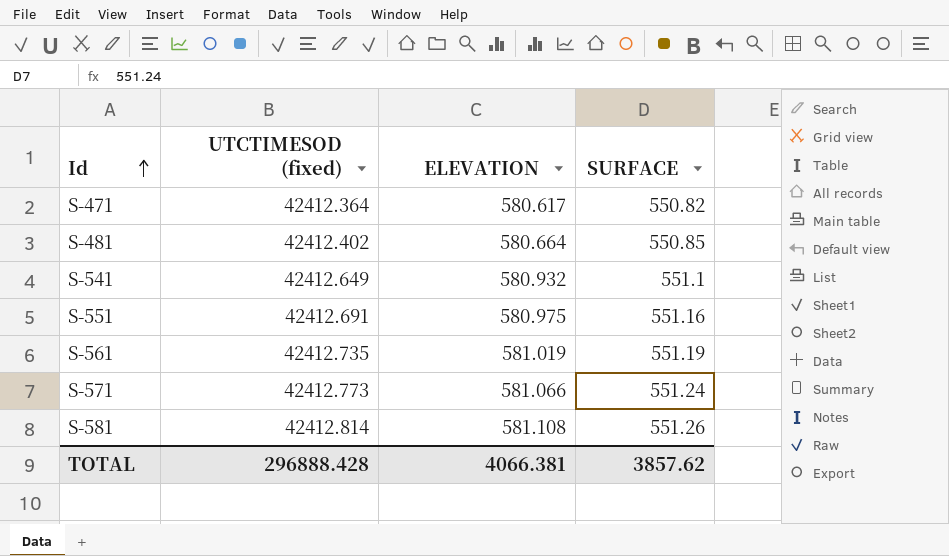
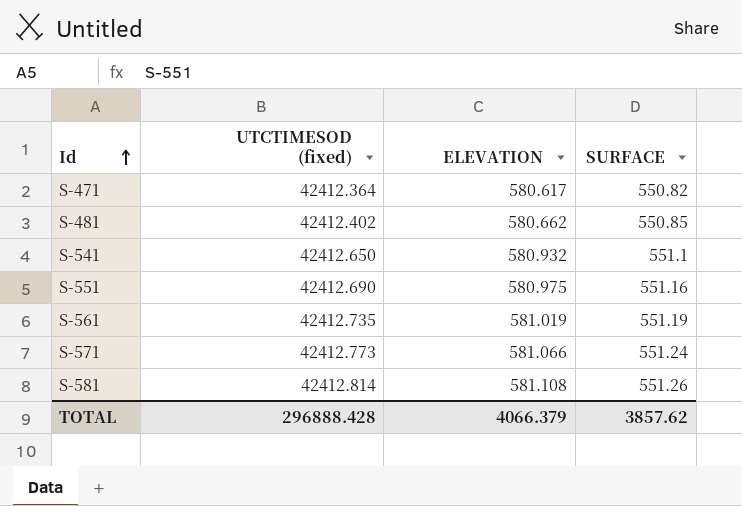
S-481 | ELEVATION: 580.664 -> 580.662
S-541 | UTCTIMESOD (fixed): 42412.649 -> 42412.650
S-551 | UTCTIMESOD (fixed): 42412.691 -> 42412.690
TOTAL | ELEVATION: 4066.381 -> 4066.379

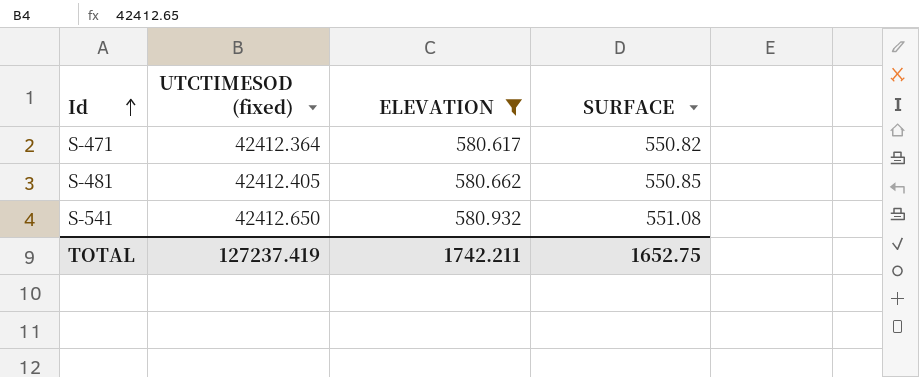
filter: none -> ELEVATION <= 580.932
S-481 | UTCTIMESOD (fixed): 42412.402 -> 42412.405
S-541 | SURFACE: 551.1 -> 551.08
TOTAL | UTCTIMESOD (fixed): 296888.428 -> 127237.419
TOTAL | ELEVATION: 4066.379 -> 1742.211
TOTAL | SURFACE: 3857.62 -> 1652.75

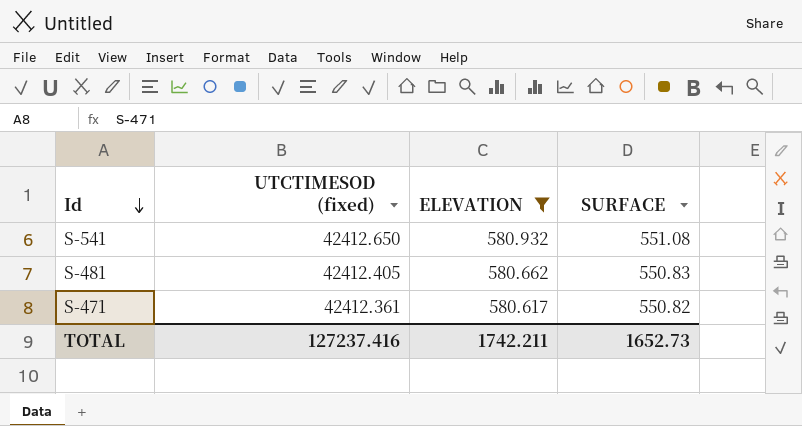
row order: Id ascending -> Id descending
S-481 | SURFACE: 550.85 -> 550.83
S-471 | UTCTIMESOD (fixed): 42412.364 -> 42412.361
TOTAL | UTCTIMESOD (fixed): 127237.419 -> 127237.416
TOTAL | SURFACE: 1652.75 -> 1652.73

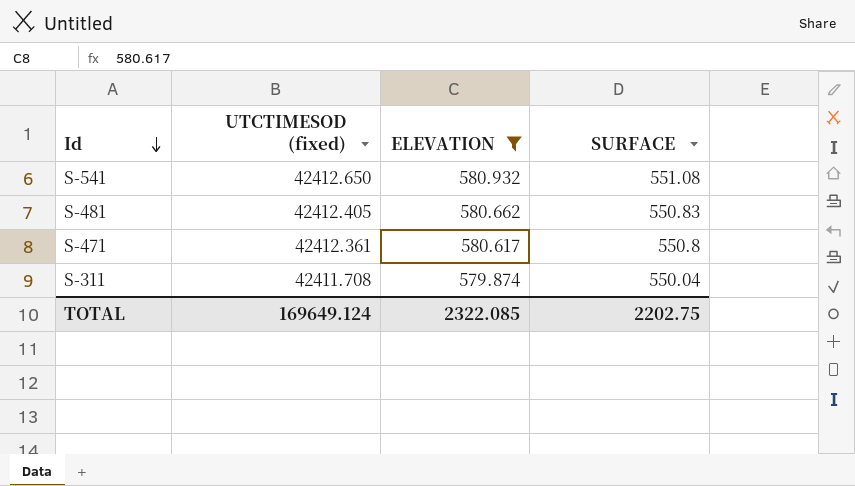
S-471 | SURFACE: 550.82 -> 550.8
row S-311: none -> 42411.708 | 579.874 | 550.04
TOTAL | UTCTIMESOD (fixed): 127237.416 -> 169649.124
TOTAL | ELEVATION: 1742.211 -> 2322.085
TOTAL | SURFACE: 1652.73 -> 2202.75

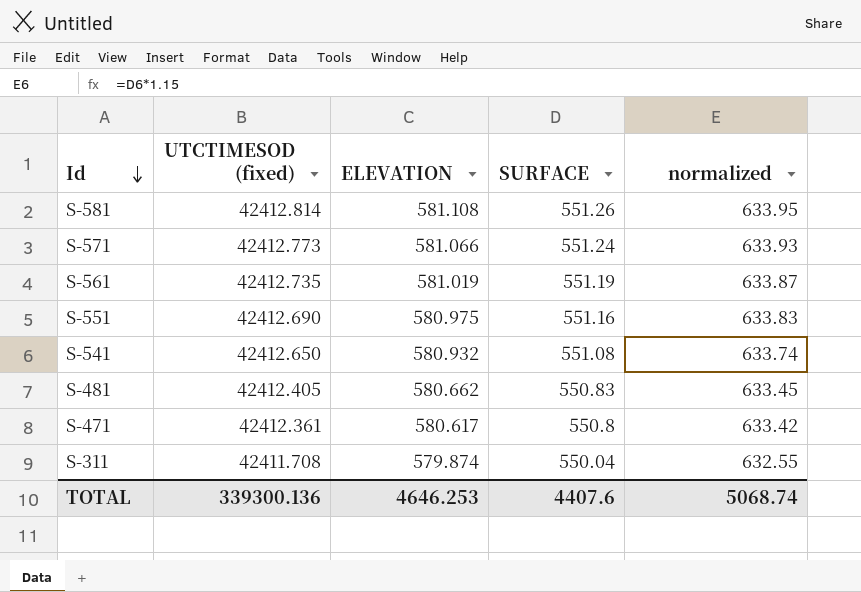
filter: ELEVATION <= 580.932 -> none
column normalized | formula: none -> [SURFACE] * 1.15
TOTAL | UTCTIMESOD (fixed): 169649.124 -> 339300.136
TOTAL | ELEVATION: 2322.085 -> 4646.253
TOTAL | SURFACE: 2202.75 -> 4407.6

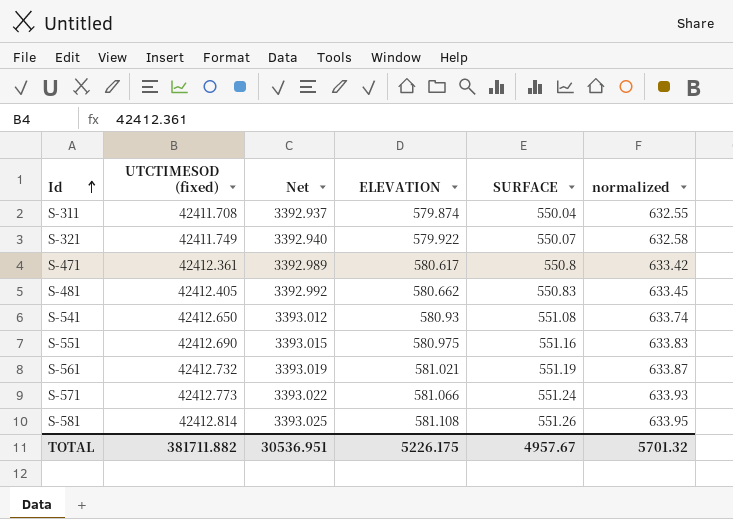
row order: Id descending -> Id ascending
column Net | formula: none -> [UTCTIMESOD (fixed)] * 0.08
row S-321: none -> 42411.749 | 3392.940 | 579.922 | 550.07 | 632.58
S-541 | ELEVATION: 580.932 -> 580.93
S-561 | UTCTIMESOD (fixed): 42412.735 -> 42412.732
S-561 | ELEVATION: 581.019 -> 581.021
TOTAL | UTCTIMESOD (fixed): 339300.136 -> 381711.882
TOTAL | ELEVATION: 4646.253 -> 5226.175
TOTAL | SURFACE: 4407.6 -> 4957.67
TOTAL | normalized: 5068.74 -> 5701.32

